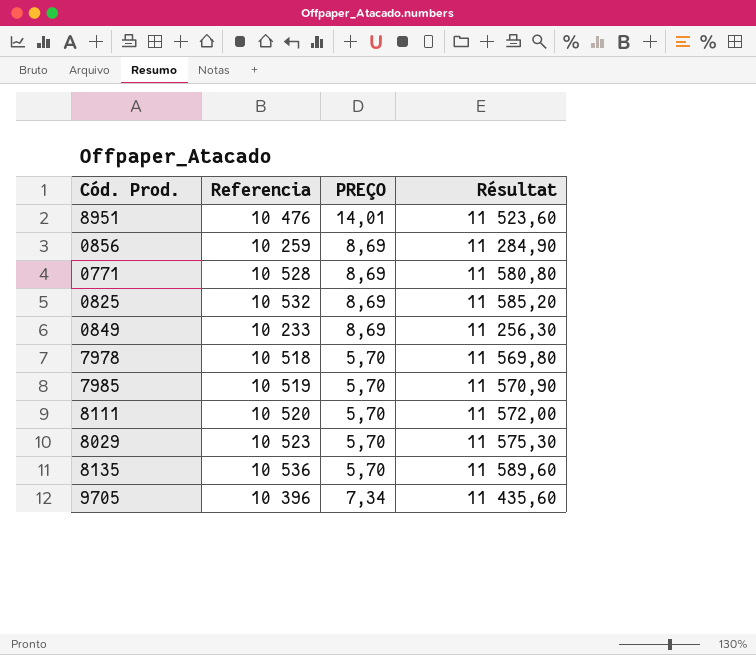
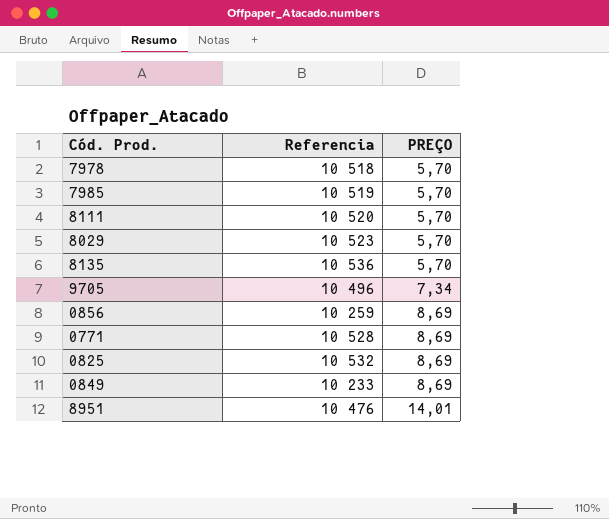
row order: none -> PREÇO ascending
column Résultat | formula: [Referencia] * 1,1 -> none
9705 | Referencia: 10 396 -> 10 496

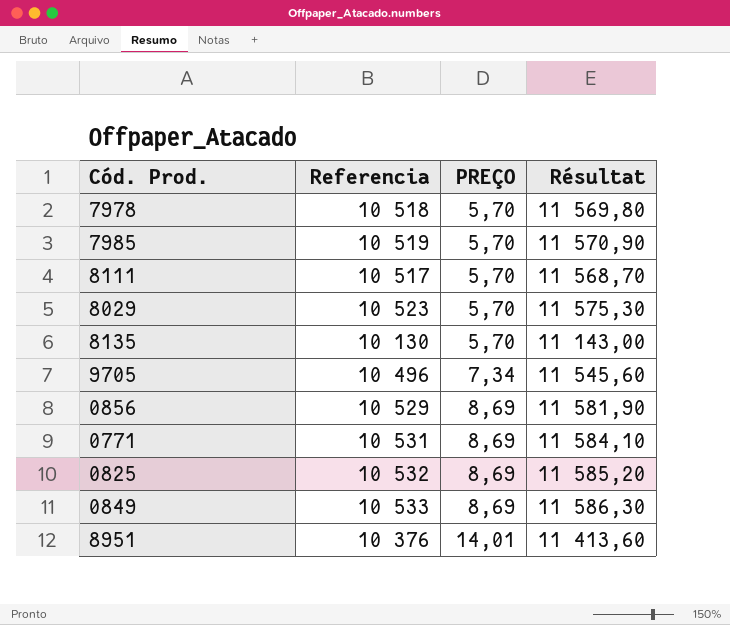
column Résultat | formula: none -> [Referencia] * 1,1
8111 | Referencia: 10 520 -> 10 517
8135 | Referencia: 10 536 -> 10 130
0856 | Referencia: 10 259 -> 10 529
0771 | Referencia: 10 528 -> 10 531
0849 | Referencia: 10 233 -> 10 533
8951 | Referencia: 10 476 -> 10 376

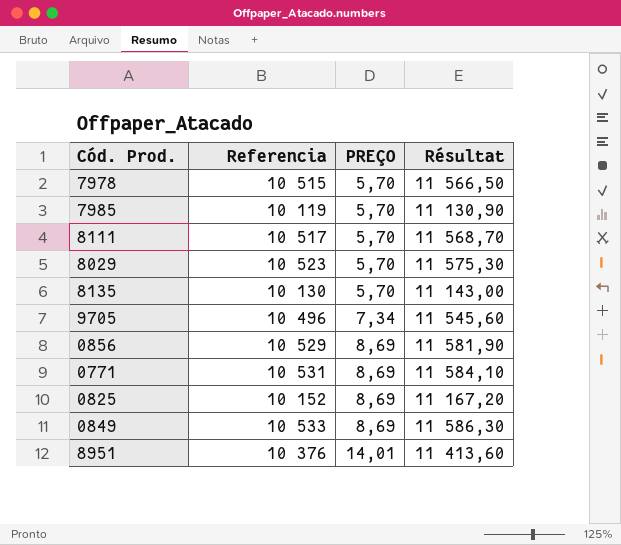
7978 | Referencia: 10 518 -> 10 515
7978 | Résultat: 11 569,80 -> 11 566,50
7985 | Referencia: 10 519 -> 10 119
7985 | Résultat: 11 570,90 -> 11 130,90
0825 | Referencia: 10 532 -> 10 152
0825 | Résultat: 11 585,20 -> 11 167,20

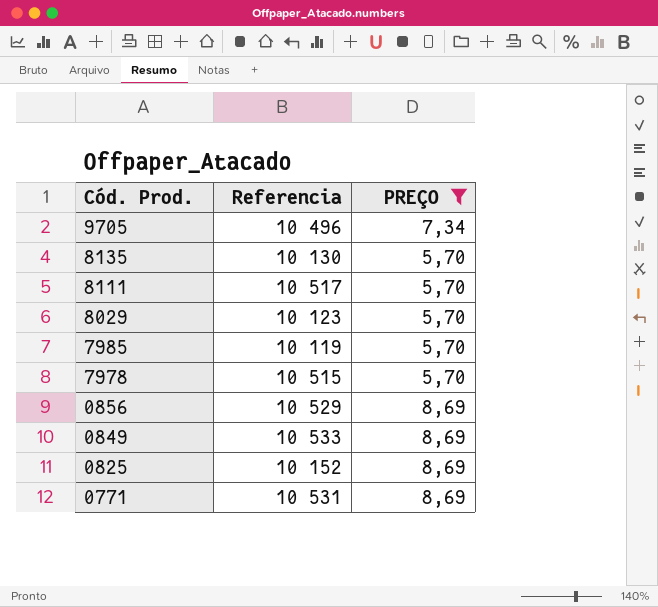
filter: none -> PREÇO != 14,01
row order: PREÇO ascending -> Cód. Prod. descending
column Résultat | formula: [Referencia] * 1,1 -> none
8029 | Referencia: 10 523 -> 10 123

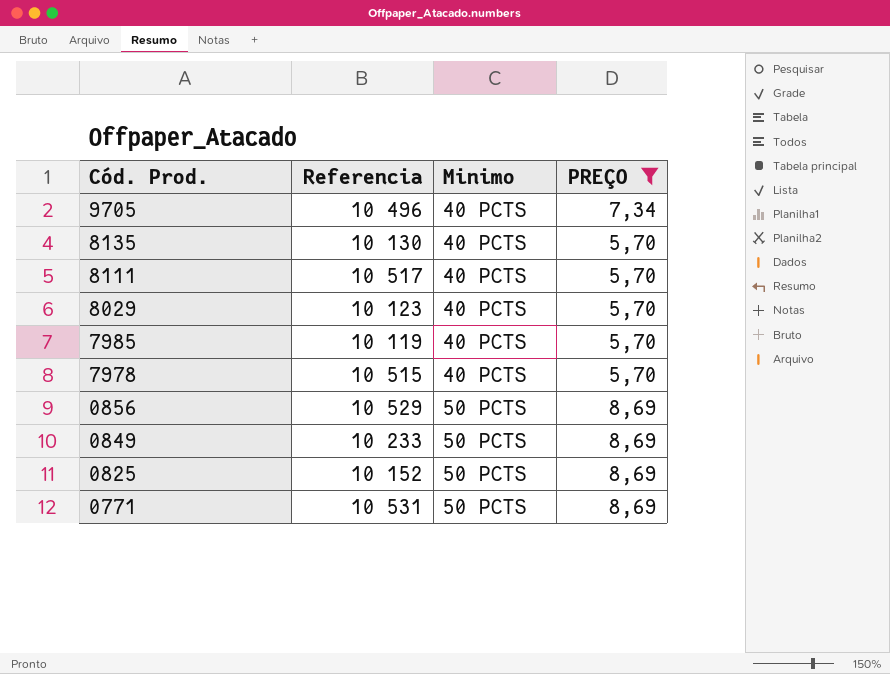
column Minimo | position: none -> 3
0849 | Referencia: 10 533 -> 10 233

